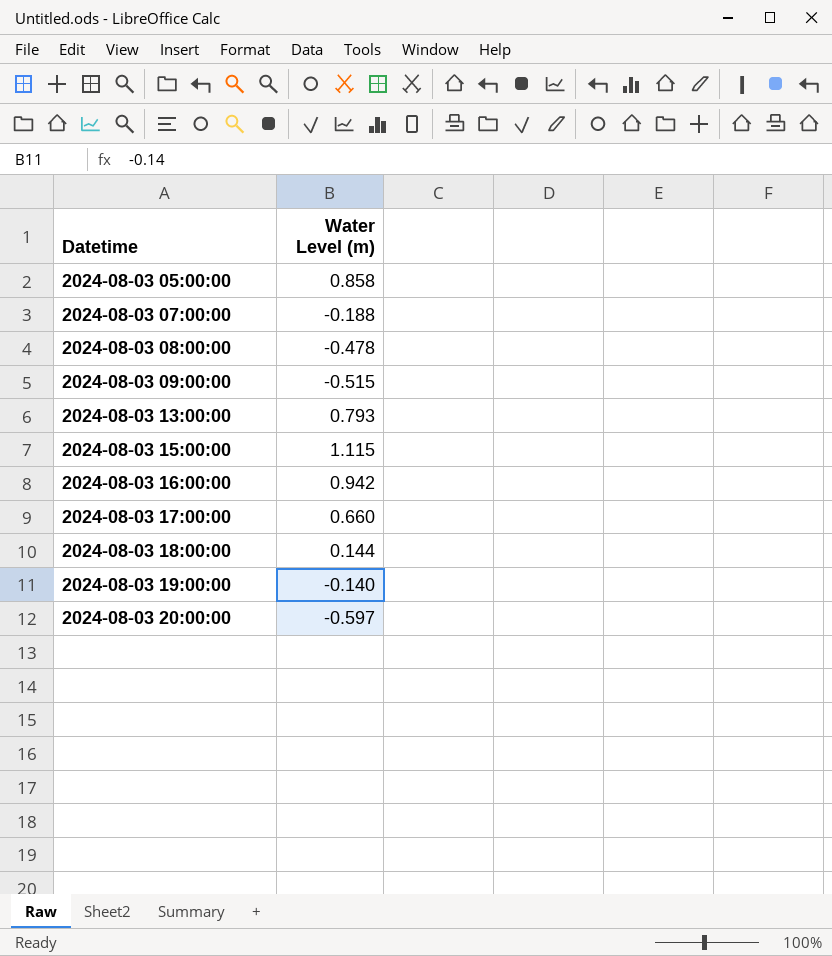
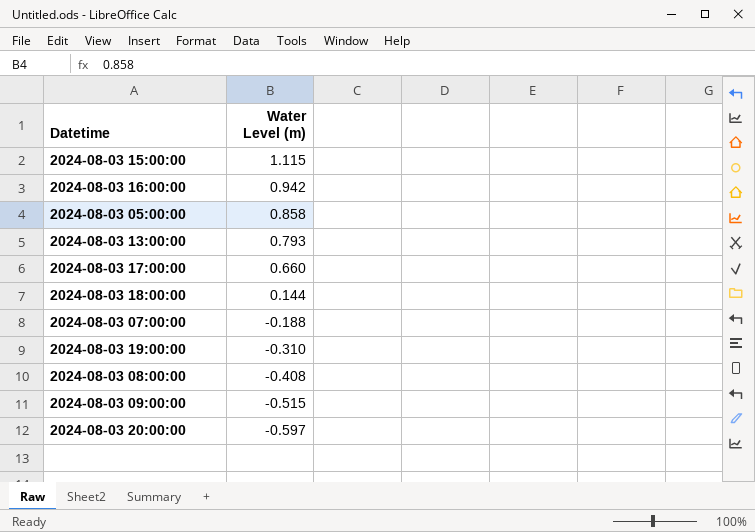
row order: Datetime ascending -> Water Level (m) descending
2024-08-03 19:00:00 | Water Level (m): -0.140 -> -0.310
2024-08-03 08:00:00 | Water Level (m): -0.478 -> -0.408

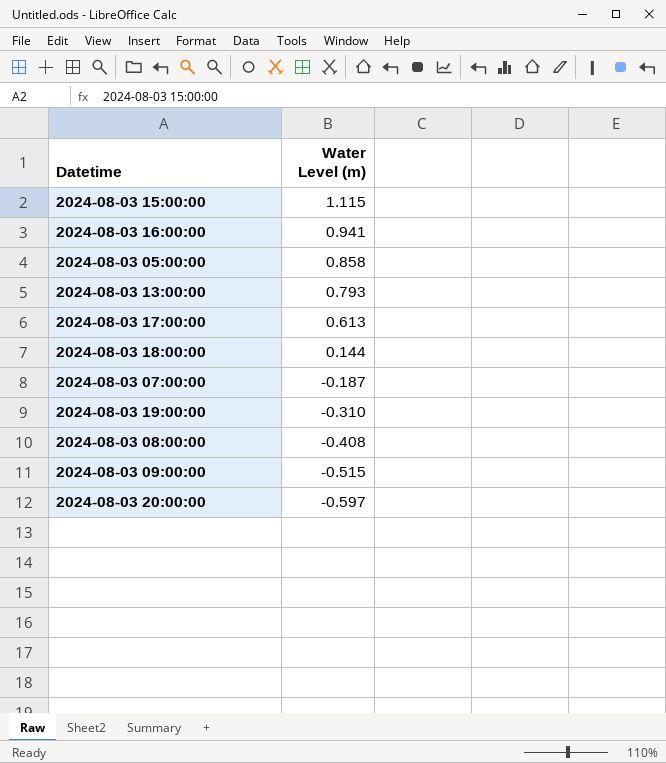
2024-08-03 16:00:00 | Water Level (m): 0.942 -> 0.941
2024-08-03 17:00:00 | Water Level (m): 0.660 -> 0.613
2024-08-03 07:00:00 | Water Level (m): -0.188 -> -0.187

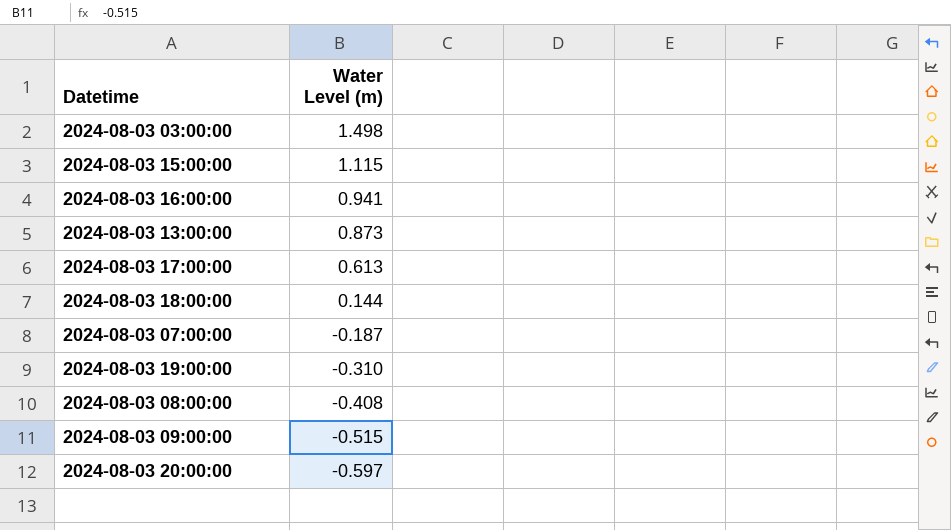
row 2024-08-03 05:00:00: 0.858 -> none
row 2024-08-03 03:00:00: none -> 1.498
2024-08-03 13:00:00 | Water Level (m): 0.793 -> 0.873

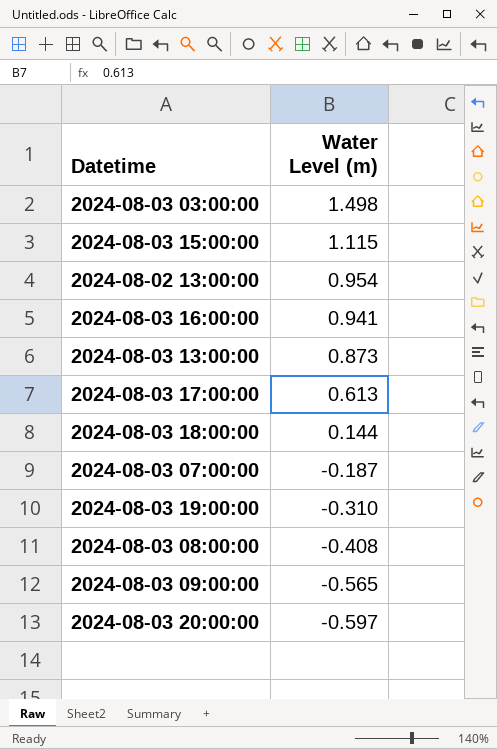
row 2024-08-02 13:00:00: none -> 0.954
2024-08-03 09:00:00 | Water Level (m): -0.515 -> -0.565

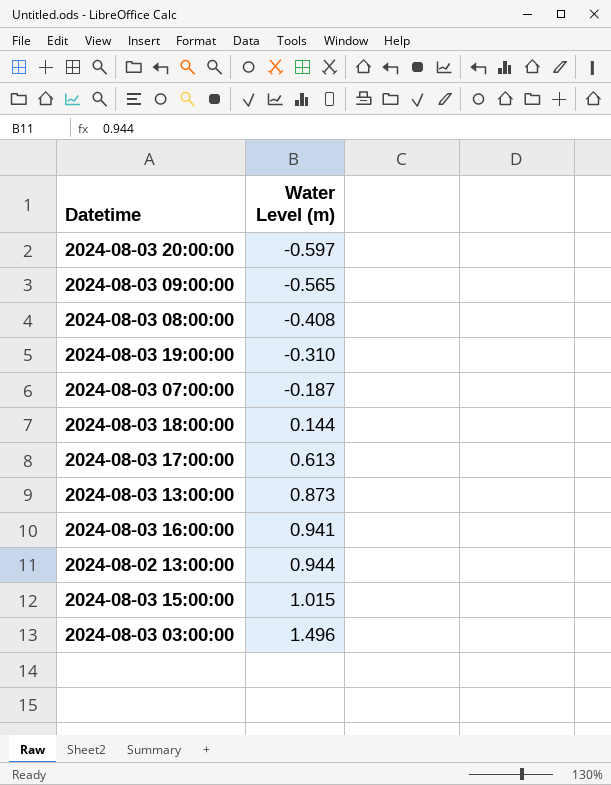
row order: Water Level (m) descending -> Water Level (m) ascending
2024-08-02 13:00:00 | Water Level (m): 0.954 -> 0.944
2024-08-03 15:00:00 | Water Level (m): 1.115 -> 1.015
2024-08-03 03:00:00 | Water Level (m): 1.498 -> 1.496

